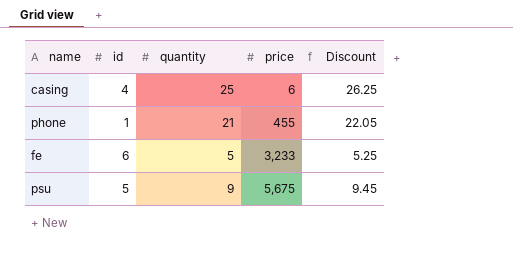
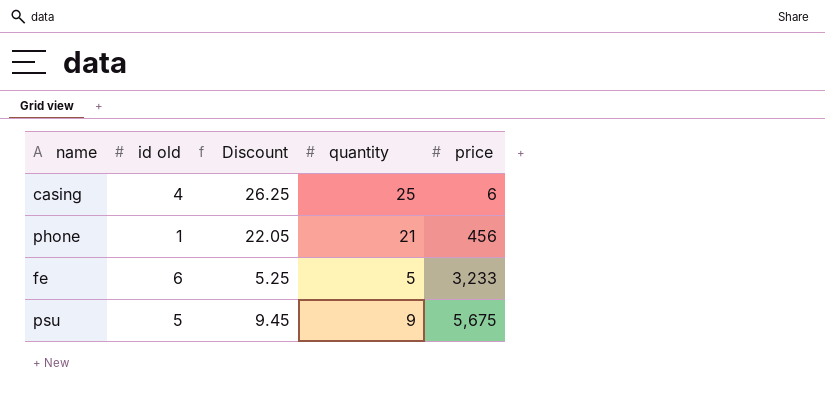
column name: id -> id old
column Discount | position: 5 -> 3
phone | price: 455 -> 456

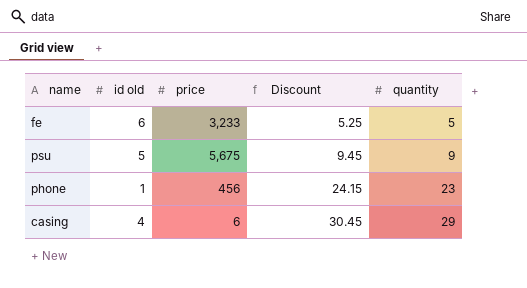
row order: price ascending -> Discount ascending
column price | position: 5 -> 3
phone | Discount: 22.05 -> 24.15
phone | quantity: 21 -> 23
casing | Discount: 26.25 -> 30.45
casing | quantity: 25 -> 29

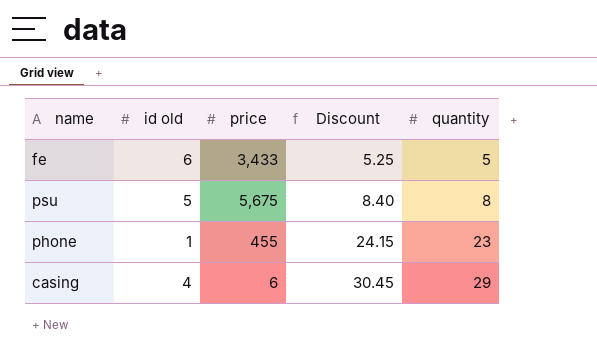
fe | price: 3,233 -> 3,433
psu | Discount: 9.45 -> 8.40
psu | quantity: 9 -> 8
phone | price: 456 -> 455

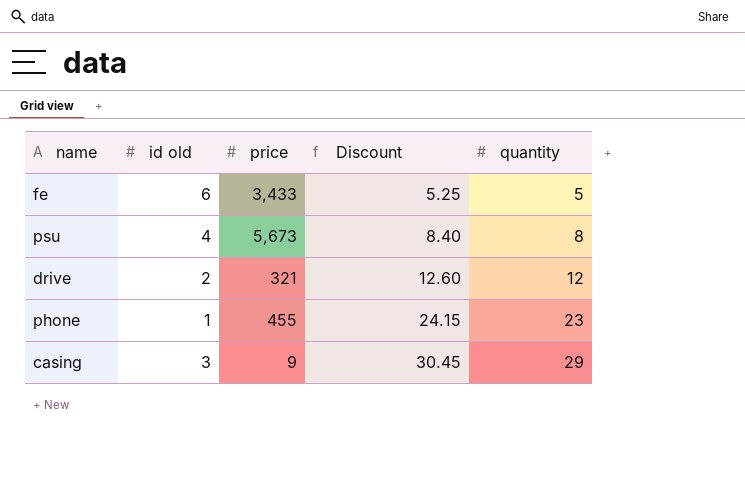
psu | id old: 5 -> 4
psu | price: 5,675 -> 5,673
row drive: none -> 2 | 321 | 12.60 | 12
casing | id old: 4 -> 3
casing | price: 6 -> 9

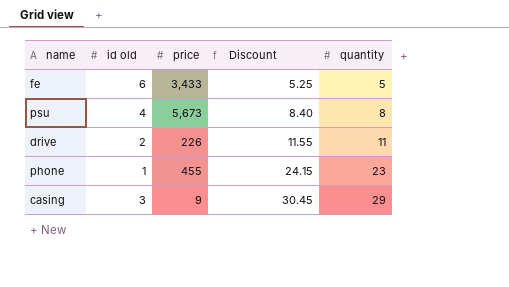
drive | price: 321 -> 226
drive | Discount: 12.60 -> 11.55
drive | quantity: 12 -> 11

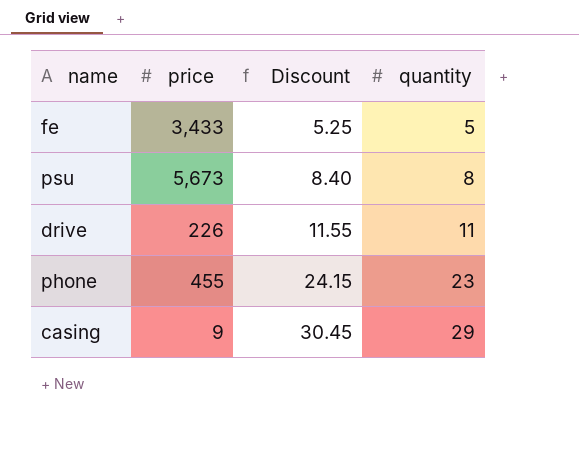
column id old | position: 2 -> none

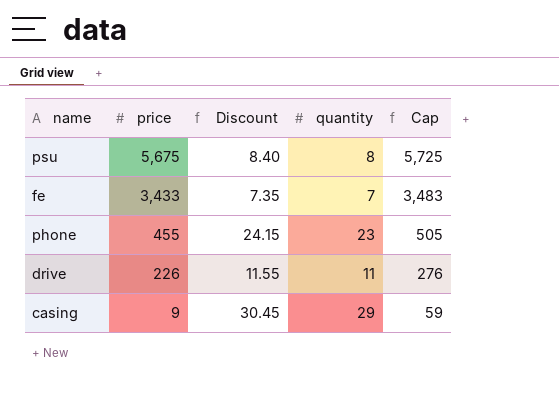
row order: Discount ascending -> price descending
column Cap | formula: none -> [price] + 50
psu | price: 5,673 -> 5,675
fe | Discount: 5.25 -> 7.35
fe | quantity: 5 -> 7

